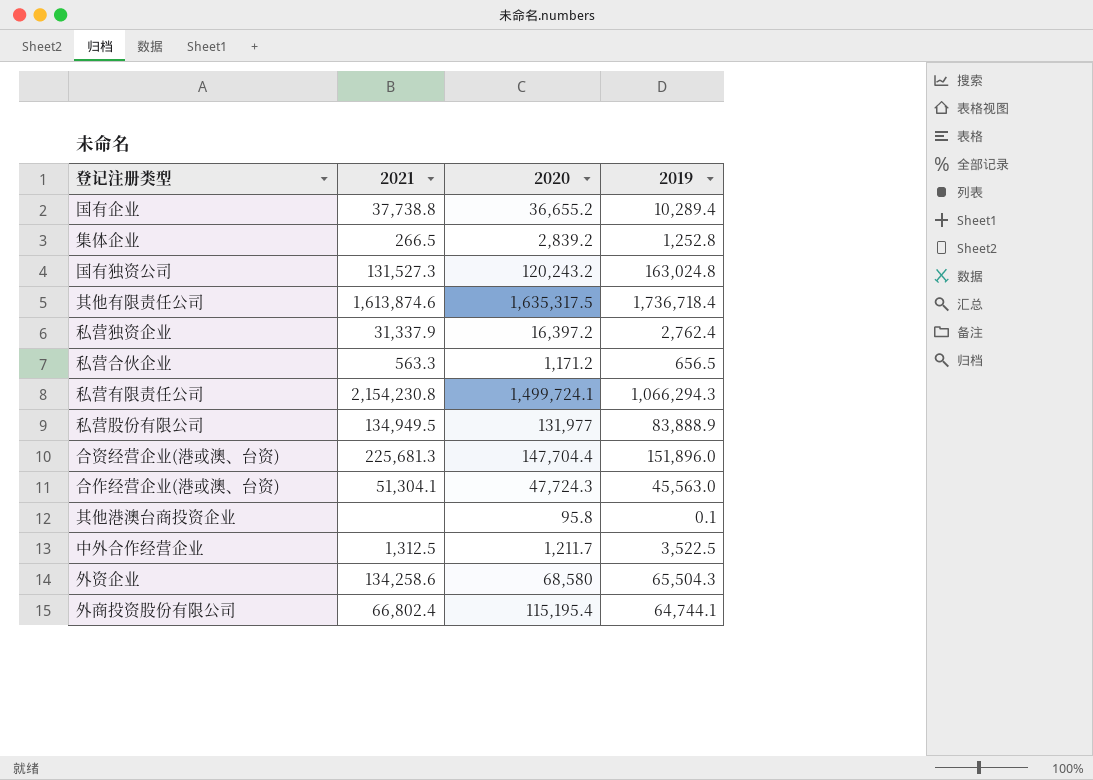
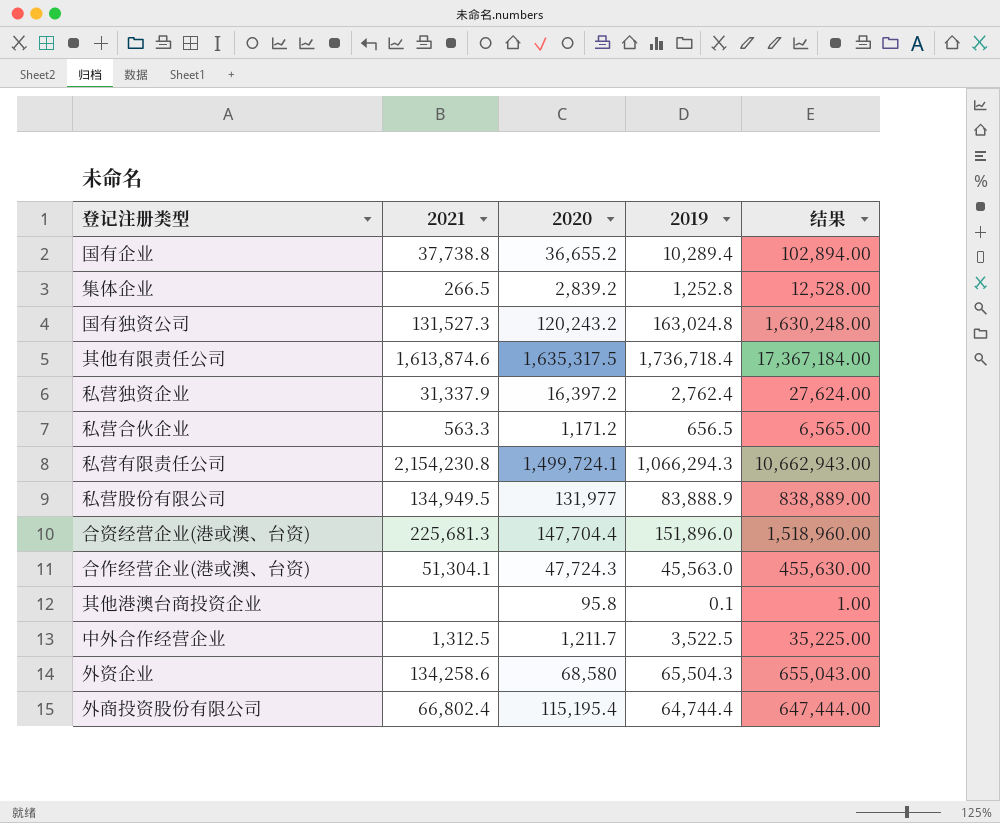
column 结果 | formula: none -> [2019] * 10
外商投资股份有限公司 | 2019: 64,744.1 -> 64,744.4

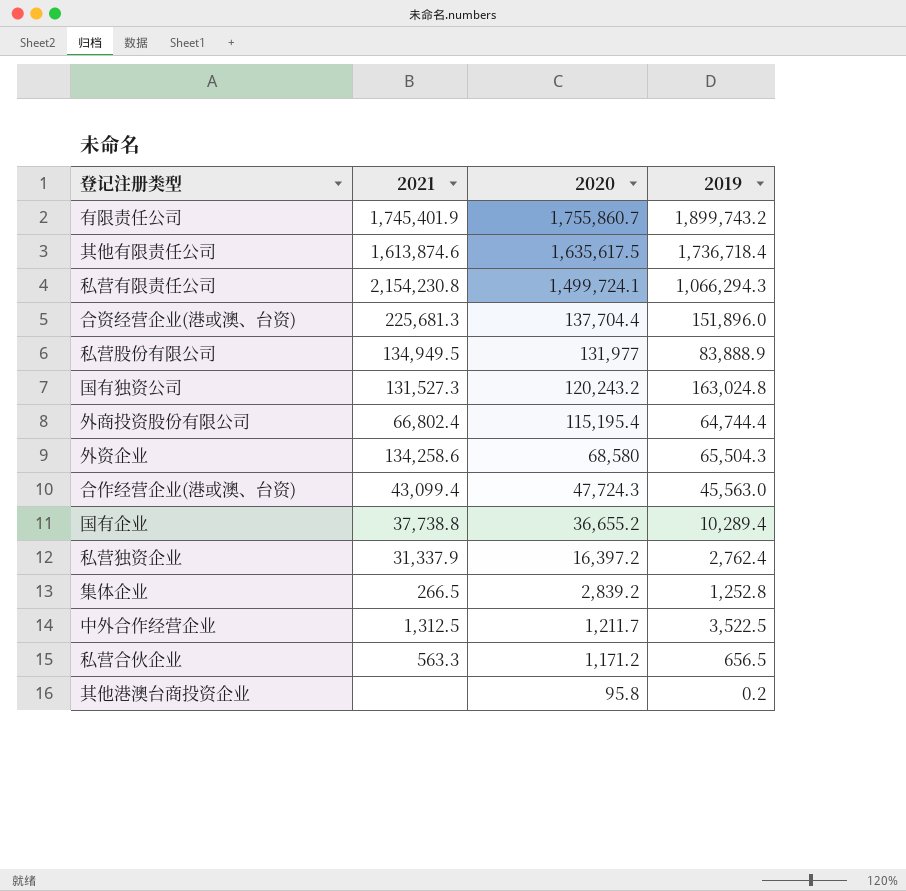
row order: none -> 2020 descending
column 结果 | formula: [2019] * 10 -> none
row 有限责任公司: none -> 1,745,401.9 | 1,755,860.7 | 1,899,743.2
其他有限责任公司 | 2020: 1,635,317.5 -> 1,635,617.5
合资经营企业(港或澳、台资) | 2020: 147,704.4 -> 137,704.4
合作经营企业(港或澳、台资) | 2021: 51,304.1 -> 43,099.4
其他港澳台商投资企业 | 2019: 0.1 -> 0.2

